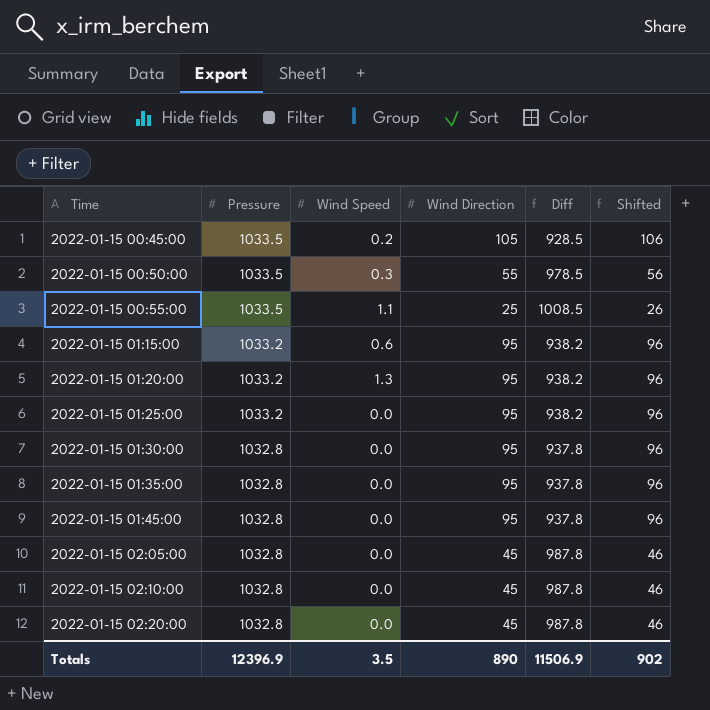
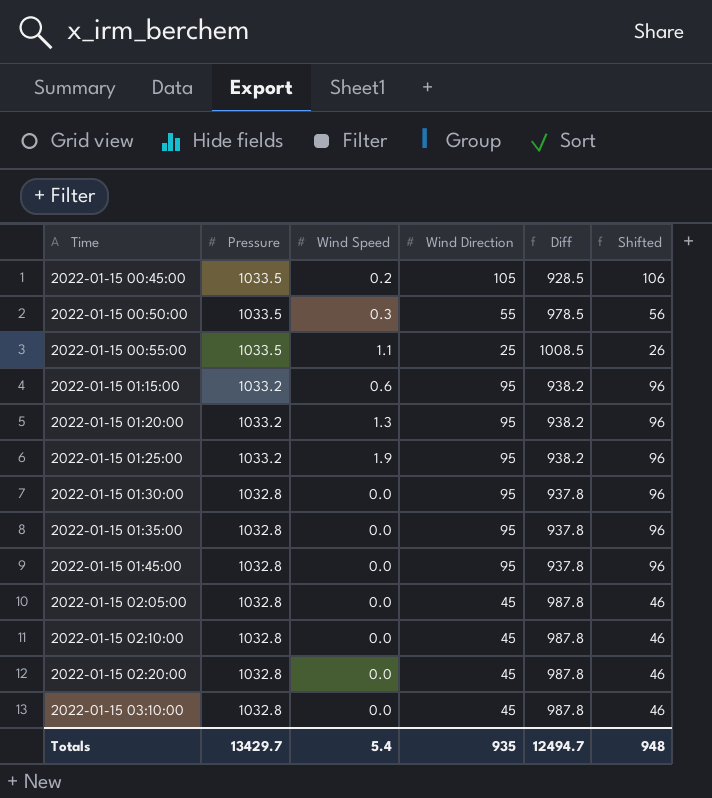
2022-01-15 01:25:00 | Wind Speed: 0.0 -> 1.9
row 2022-01-15 03:10:00: none -> 1032.8 | 0.0 | 45 | 987.8 | 46
Totals | Pressure: 12396.9 -> 13429.7
Totals | Wind Speed: 3.5 -> 5.4
Totals | Wind Direction: 890 -> 935
Totals | Diff: 11506.9 -> 12494.7
Totals | Shifted: 902 -> 948

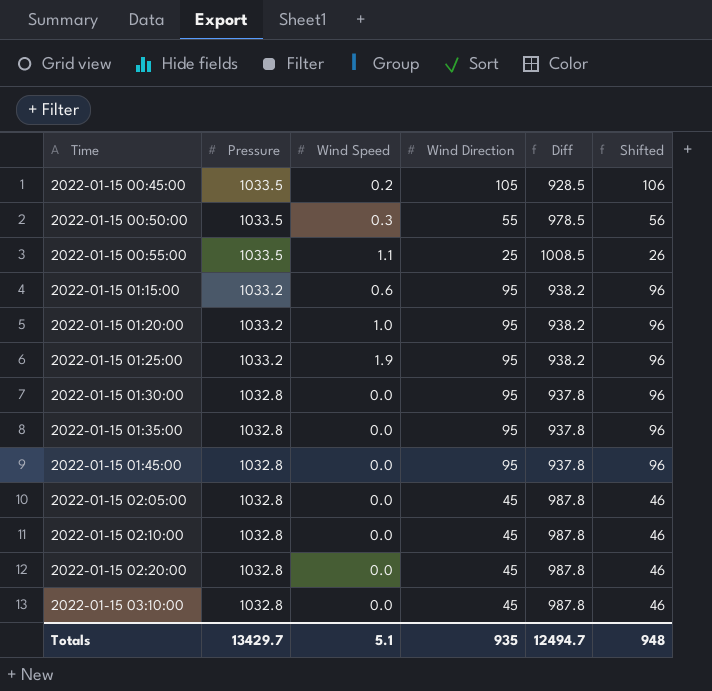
2022-01-15 01:20:00 | Wind Speed: 1.3 -> 1.0
Totals | Wind Speed: 5.4 -> 5.1

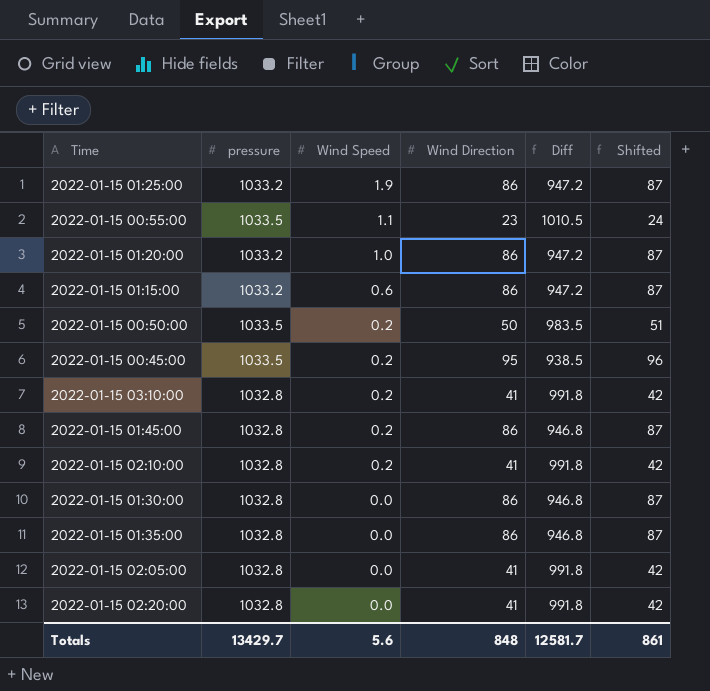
row order: Time ascending -> Wind Speed descending
column name: Pressure -> pressure
2022-01-15 01:25:00 | Wind Direction: 95 -> 86
2022-01-15 01:25:00 | Diff: 938.2 -> 947.2
2022-01-15 01:25:00 | Shifted: 96 -> 87
2022-01-15 00:55:00 | Wind Direction: 25 -> 23
2022-01-15 00:55:00 | Diff: 1008.5 -> 1010.5
2022-01-15 00:55:00 | Shifted: 26 -> 24
2022-01-15 01:20:00 | Wind Direction: 95 -> 86
2022-01-15 01:20:00 | Diff: 938.2 -> 947.2
2022-01-15 01:20:00 | Shifted: 96 -> 87
2022-01-15 01:15:00 | Wind Direction: 95 -> 86
2022-01-15 01:15:00 | Diff: 938.2 -> 947.2
2022-01-15 01:15:00 | Shifted: 96 -> 87
2022-01-15 00:50:00 | Wind Speed: 0.3 -> 0.2
2022-01-15 00:50:00 | Wind Direction: 55 -> 50
2022-01-15 00:50:00 | Diff: 978.5 -> 983.5
2022-01-15 00:50:00 | Shifted: 56 -> 51
2022-01-15 00:45:00 | Wind Direction: 105 -> 95
2022-01-15 00:45:00 | Diff: 928.5 -> 938.5
2022-01-15 00:45:00 | Shifted: 106 -> 96
2022-01-15 03:10:00 | Wind Speed: 0.0 -> 0.2
2022-01-15 03:10:00 | Wind Direction: 45 -> 41
2022-01-15 03:10:00 | Diff: 987.8 -> 991.8
2022-01-15 03:10:00 | Shifted: 46 -> 42
2022-01-15 01:45:00 | Wind Speed: 0.0 -> 0.2
2022-01-15 01:45:00 | Wind Direction: 95 -> 86
2022-01-15 01:45:00 | Diff: 937.8 -> 946.8
2022-01-15 01:45:00 | Shifted: 96 -> 87
2022-01-15 02:10:00 | Wind Speed: 0.0 -> 0.2
2022-01-15 02:10:00 | Wind Direction: 45 -> 41
2022-01-15 02:10:00 | Diff: 987.8 -> 991.8
2022-01-15 02:10:00 | Shifted: 46 -> 42
2022-01-15 01:30:00 | Wind Direction: 95 -> 86
2022-01-15 01:30:00 | Diff: 937.8 -> 946.8
2022-01-15 01:30:00 | Shifted: 96 -> 87
2022-01-15 01:35:00 | Wind Direction: 95 -> 86
2022-01-15 01:35:00 | Diff: 937.8 -> 946.8
2022-01-15 01:35:00 | Shifted: 96 -> 87
2022-01-15 02:05:00 | Wind Direction: 45 -> 41
2022-01-15 02:05:00 | Diff: 987.8 -> 991.8
2022-01-15 02:05:00 | Shifted: 46 -> 42
2022-01-15 02:20:00 | Wind Direction: 45 -> 41
2022-01-15 02:20:00 | Diff: 987.8 -> 991.8
2022-01-15 02:20:00 | Shifted: 46 -> 42
Totals | Wind Speed: 5.1 -> 5.6
Totals | Wind Direction: 935 -> 848
Totals | Diff: 12494.7 -> 12581.7
Totals | Shifted: 948 -> 861

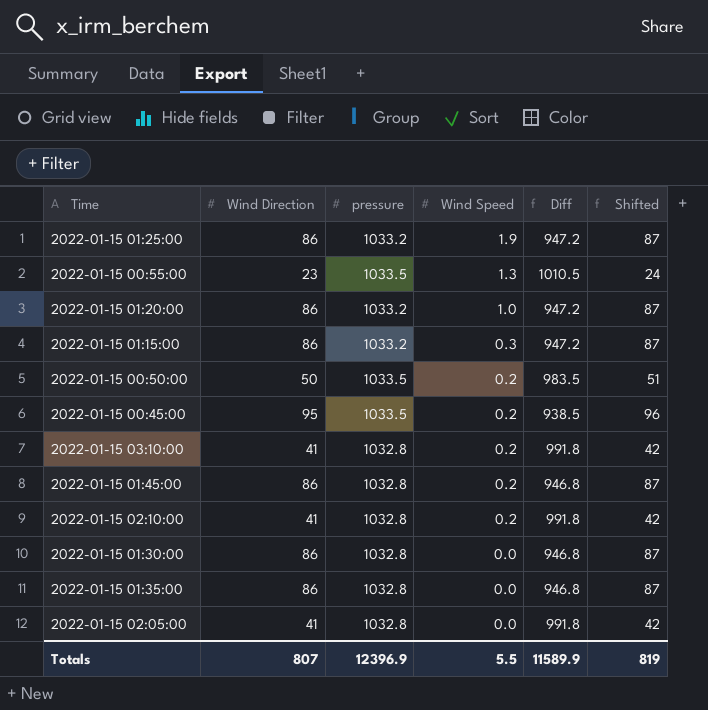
column Wind Direction | position: 4 -> 2
row 2022-01-15 02:20:00: 1032.8 | 0.0 | 41 | 991.8 | 42 -> none
2022-01-15 00:55:00 | Wind Speed: 1.1 -> 1.3
2022-01-15 01:15:00 | Wind Speed: 0.6 -> 0.3
Totals | Wind Direction: 848 -> 807
Totals | pressure: 13429.7 -> 12396.9
Totals | Wind Speed: 5.6 -> 5.5
Totals | Diff: 12581.7 -> 11589.9
Totals | Shifted: 861 -> 819

